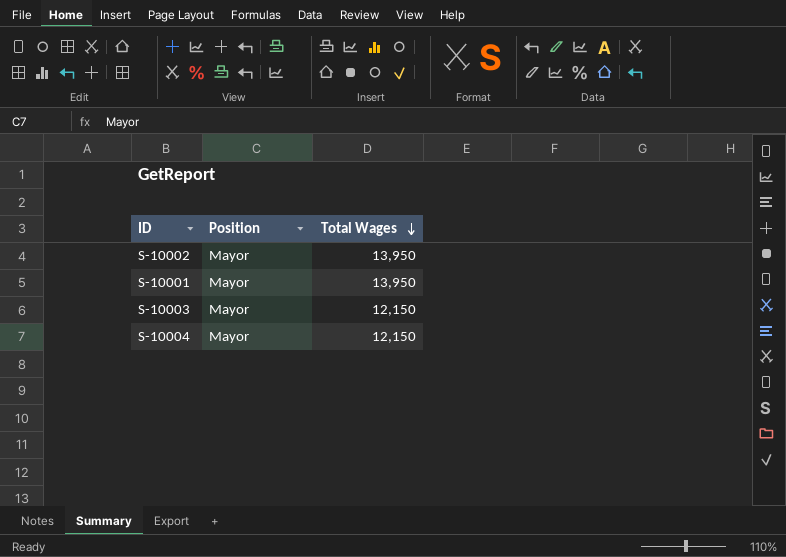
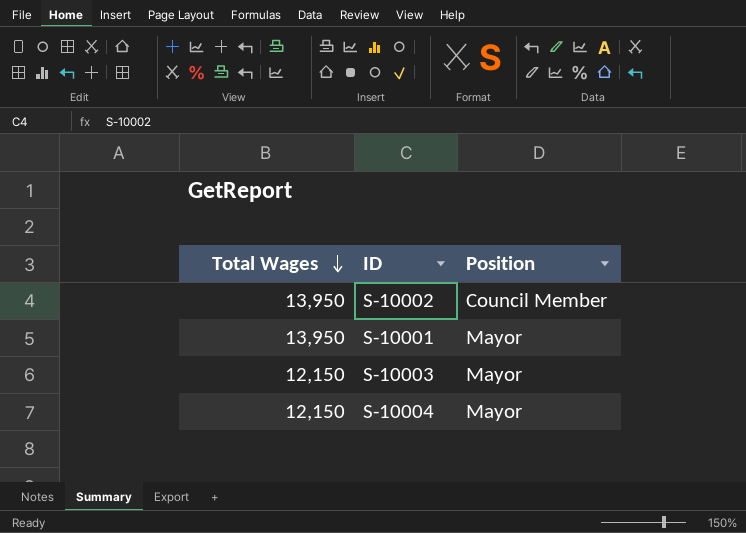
column Total Wages | position: 3 -> 1
S-10002 | Position: Mayor -> Council Member

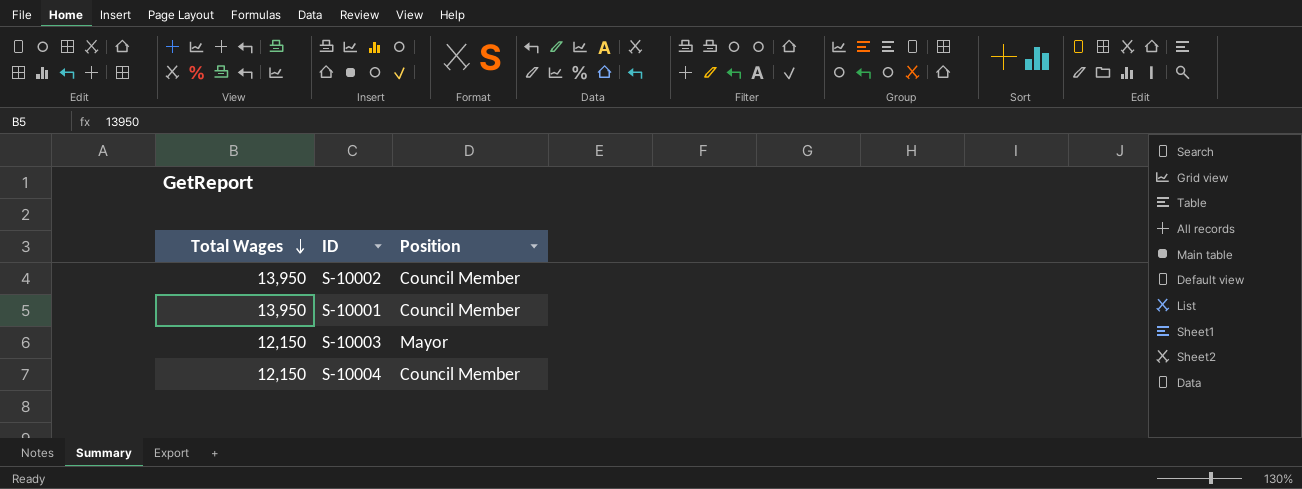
S-10001 | Position: Mayor -> Council Member
S-10004 | Position: Mayor -> Council Member

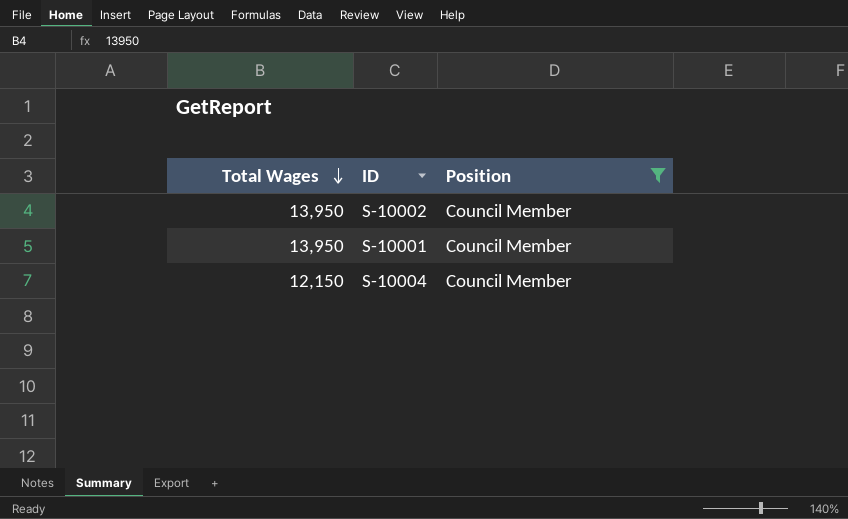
filter: none -> Position = Council Member

